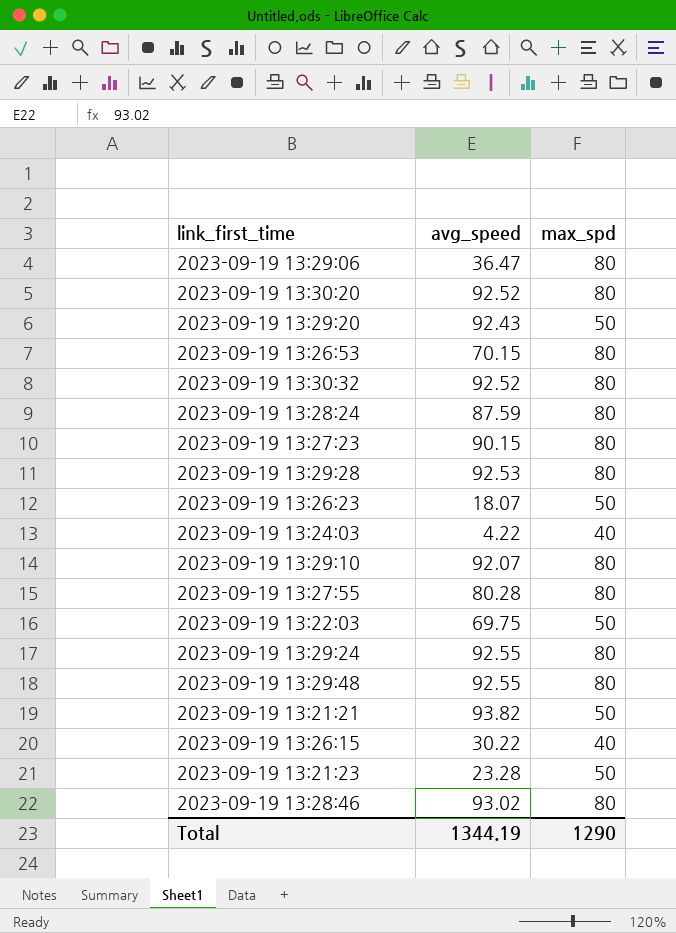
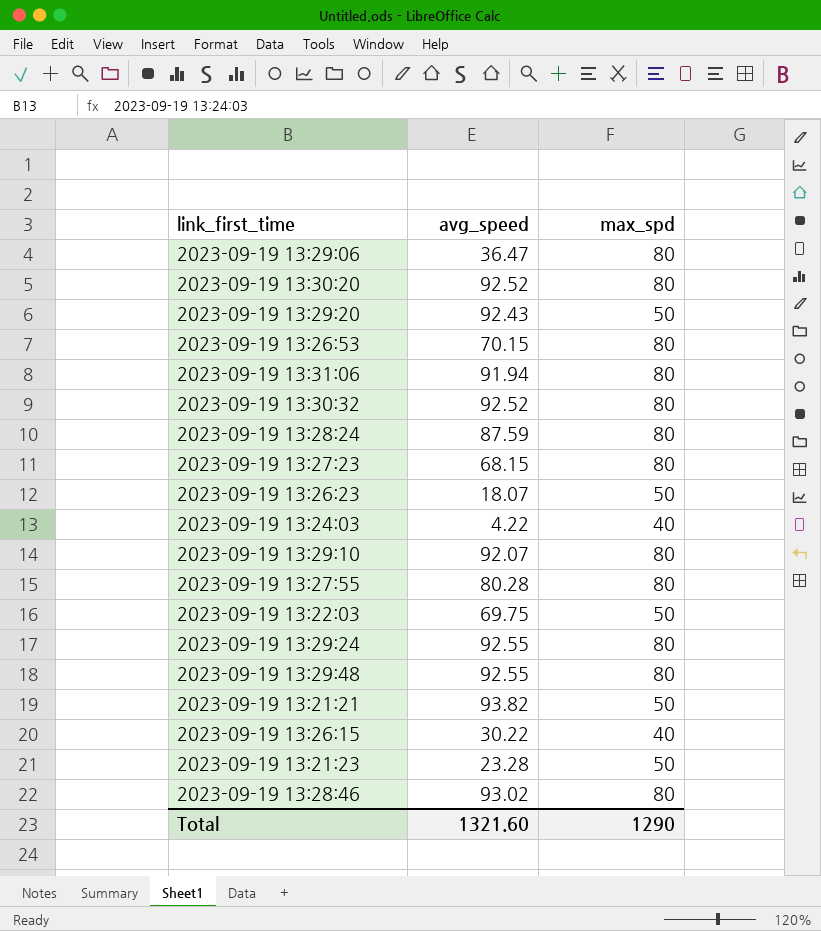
row 2023-09-19 13:29:28: 92.53 | 80 -> none
row 2023-09-19 13:31:06: none -> 91.94 | 80
2023-09-19 13:27:23 | avg_speed: 90.15 -> 68.15
Total | avg_speed: 1344.19 -> 1321.60

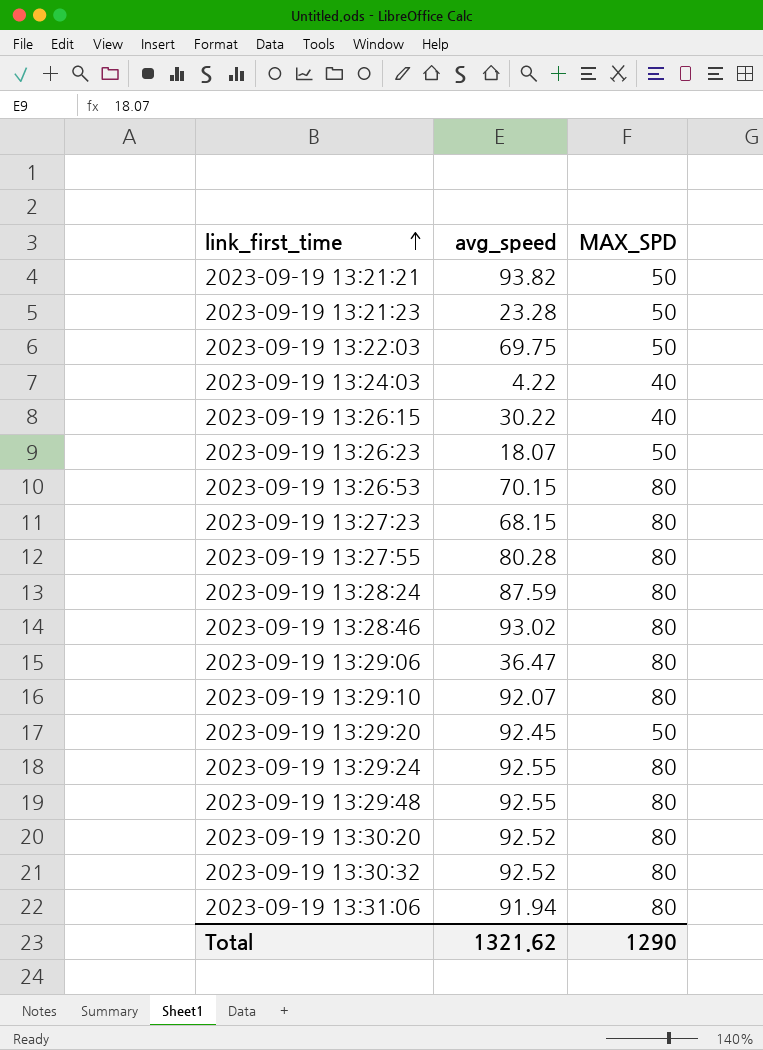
row order: none -> link_first_time ascending
column name: max_spd -> MAX_SPD
2023-09-19 13:29:20 | avg_speed: 92.43 -> 92.45
Total | avg_speed: 1321.60 -> 1321.62

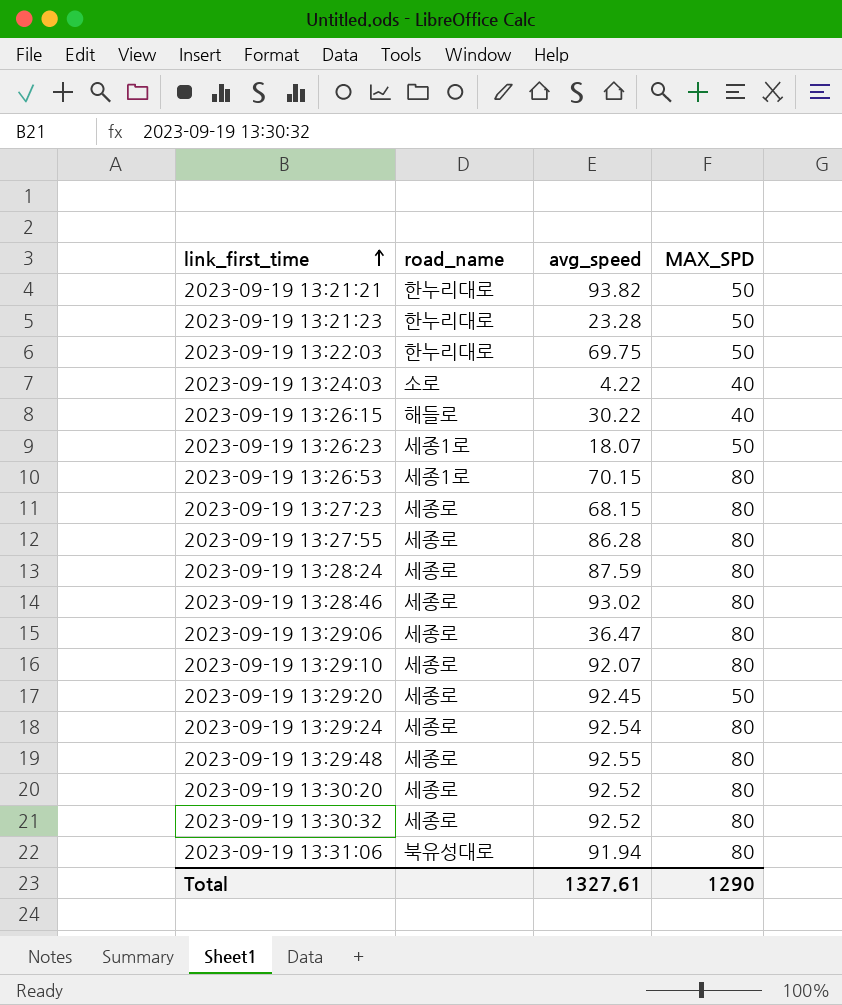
column road_name | position: none -> 2
2023-09-19 13:27:55 | avg_speed: 80.28 -> 86.28
2023-09-19 13:29:24 | avg_speed: 92.55 -> 92.54
Total | avg_speed: 1321.62 -> 1327.61

